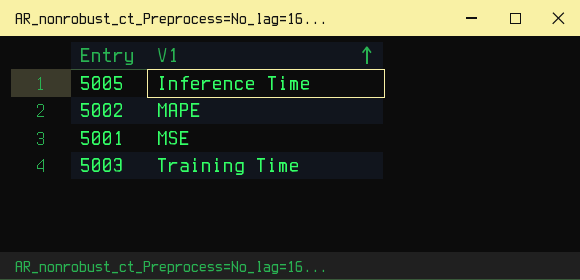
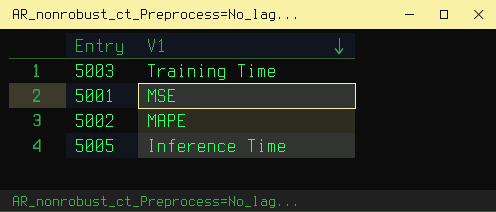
row order: V1 ascending -> V1 descending

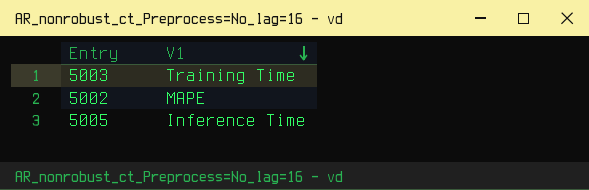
row 5001: MSE -> none

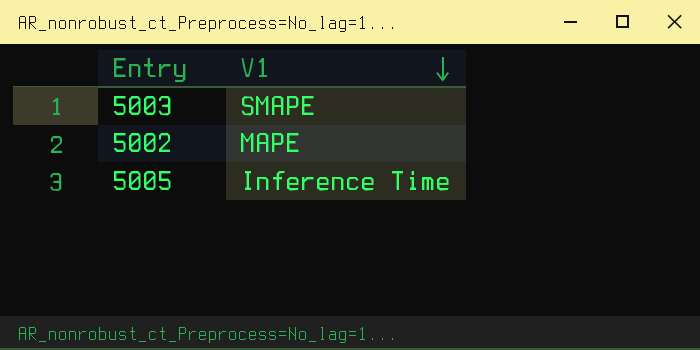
5003 | V1: Training Time -> SMAPE

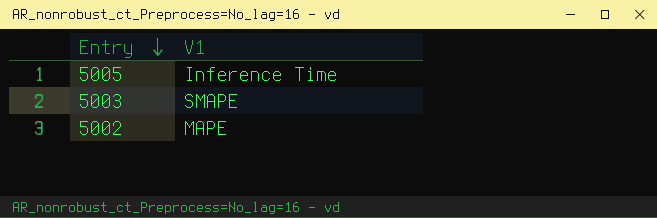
row order: V1 descending -> Entry descending

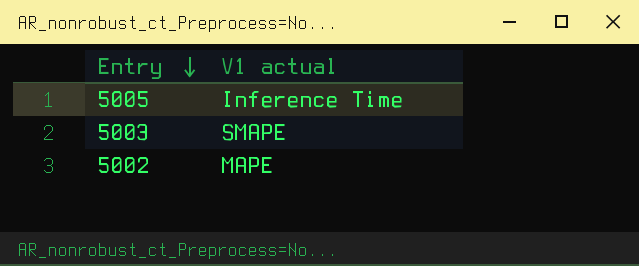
column name: V1 -> V1 actual

